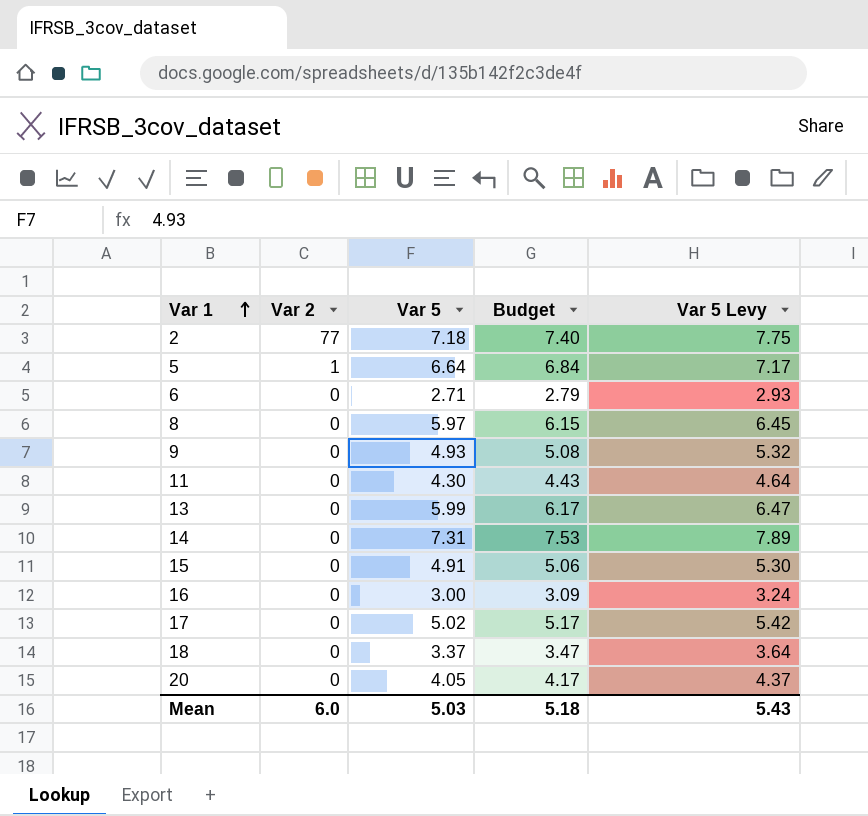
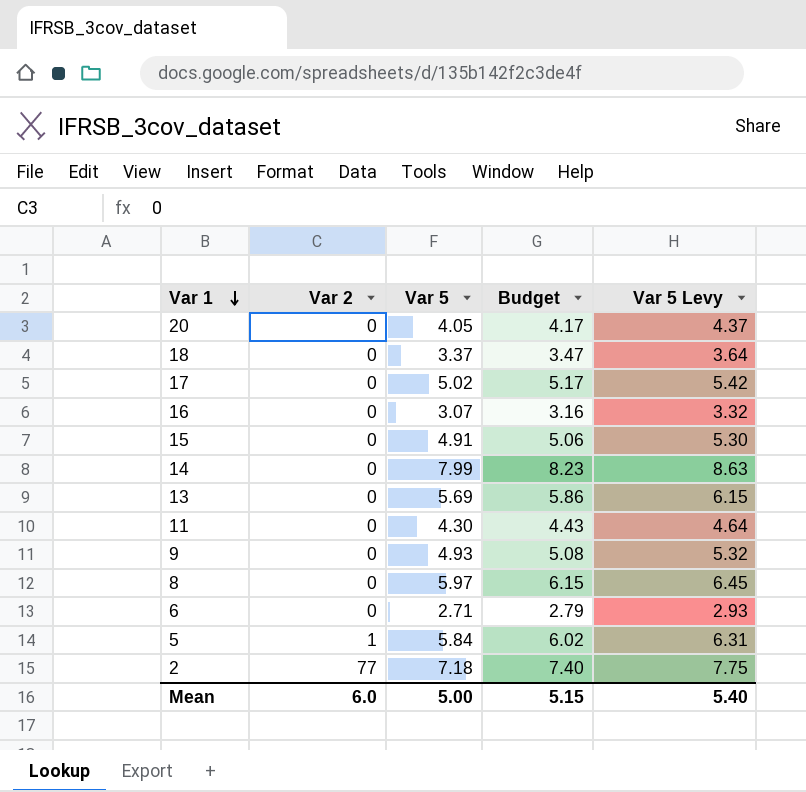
row order: Var 1 ascending -> Var 1 descending
16 | Var 5: 3.00 -> 3.07
16 | Budget: 3.09 -> 3.16
16 | Var 5 Levy: 3.24 -> 3.32
14 | Var 5: 7.31 -> 7.99
14 | Budget: 7.53 -> 8.23
14 | Var 5 Levy: 7.89 -> 8.63
13 | Var 5: 5.99 -> 5.69
13 | Budget: 6.17 -> 5.86
13 | Var 5 Levy: 6.47 -> 6.15
5 | Var 5: 6.64 -> 5.84
5 | Budget: 6.84 -> 6.02
5 | Var 5 Levy: 7.17 -> 6.31
Mean | Var 5: 5.03 -> 5.00
Mean | Budget: 5.18 -> 5.15
Mean | Var 5 Levy: 5.43 -> 5.40

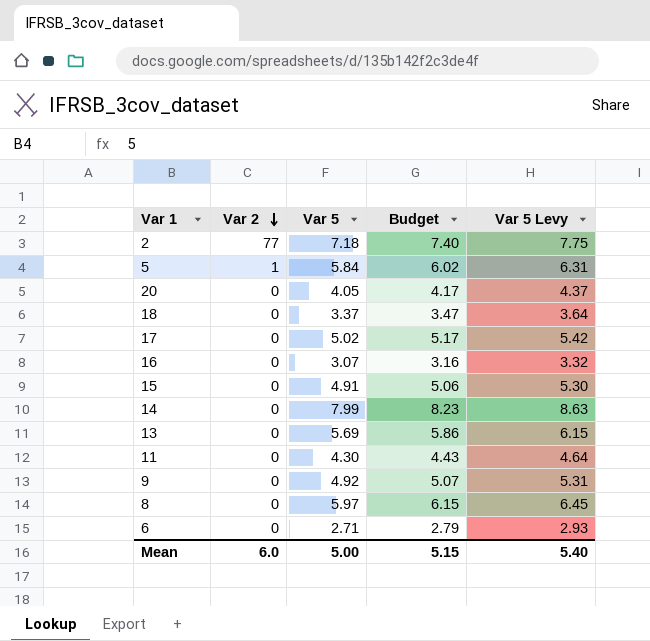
row order: Var 1 descending -> Var 2 descending
9 | Var 5: 4.93 -> 4.92
9 | Budget: 5.08 -> 5.07
9 | Var 5 Levy: 5.32 -> 5.31

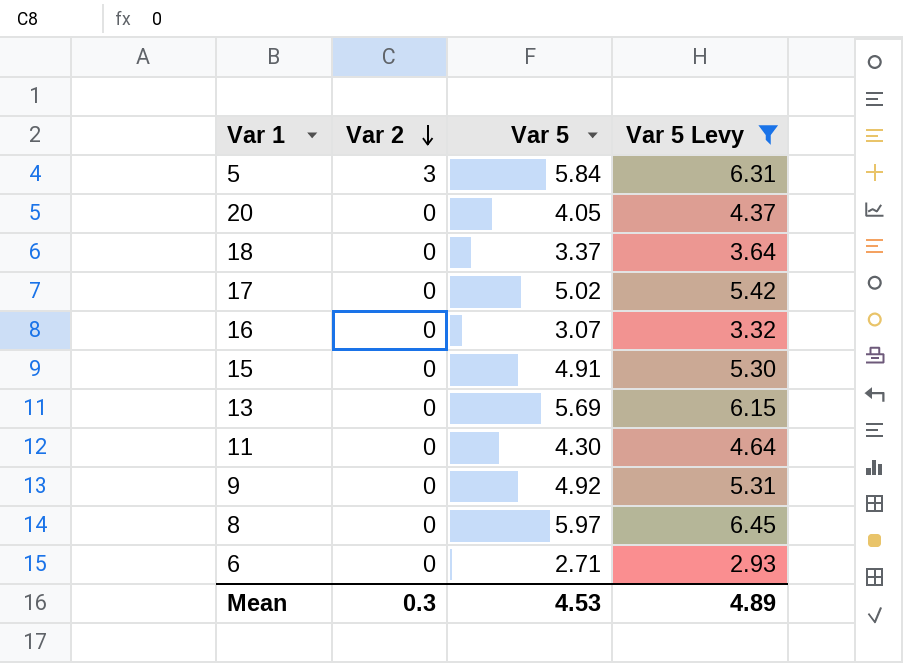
filter: none -> Var 5 Levy <= 6.45
column Budget | formula: [Var 5] * 1.03 -> none
5 | Var 2: 1 -> 3
Mean | Var 2: 6.0 -> 0.3
Mean | Var 5: 5.00 -> 4.53
Mean | Var 5 Levy: 5.40 -> 4.89

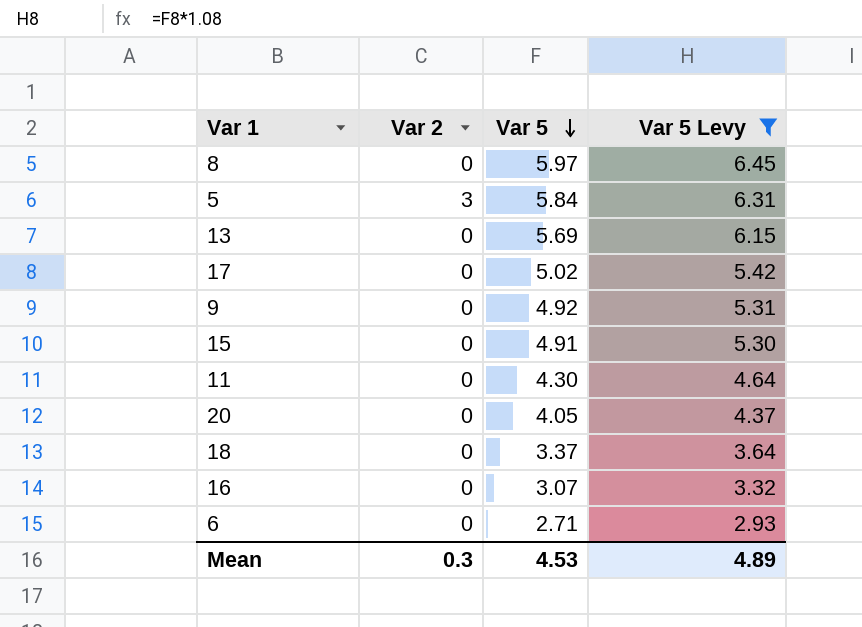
row order: Var 2 descending -> Var 5 descending

